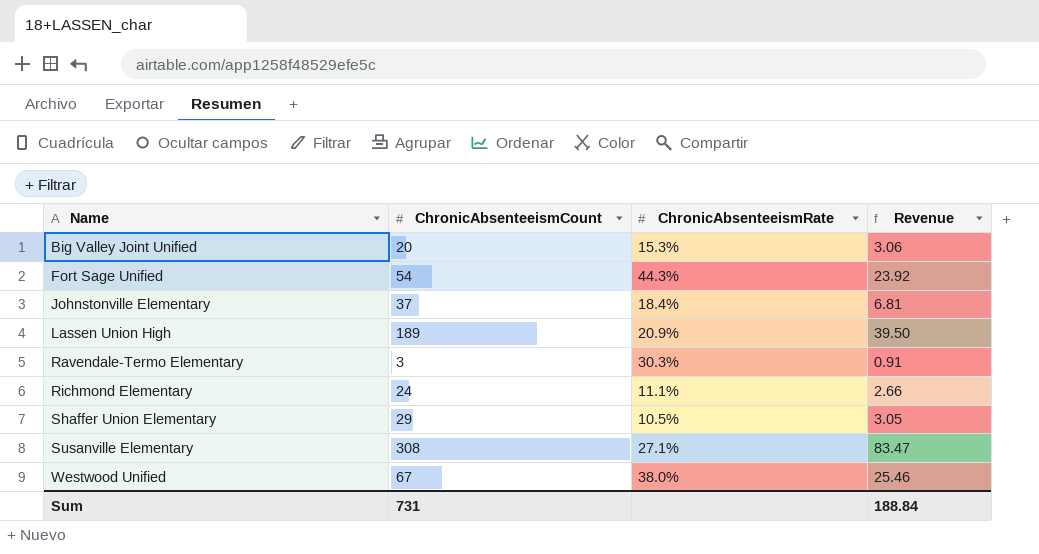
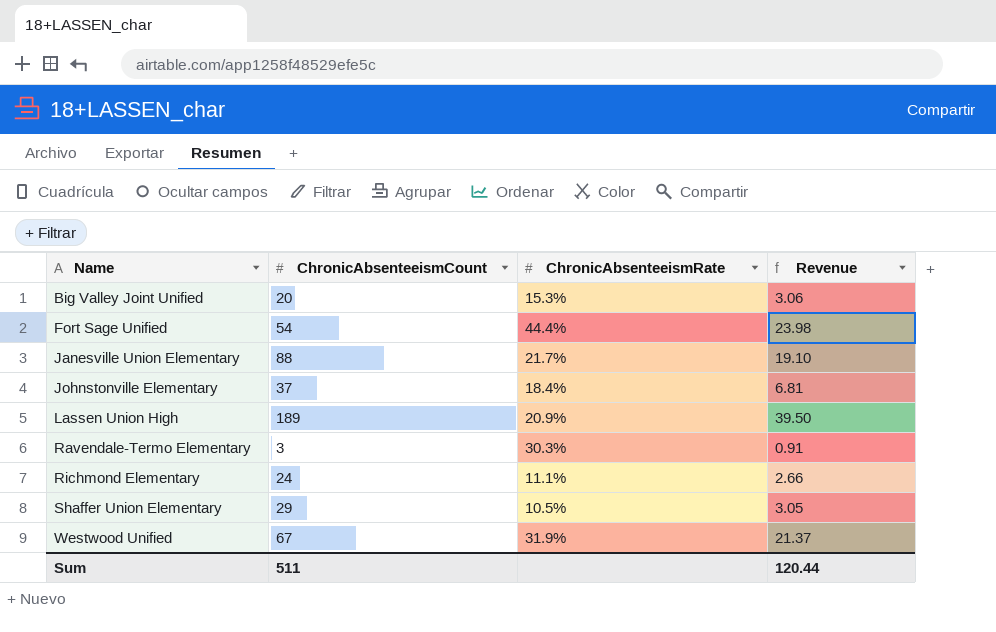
row Susanville Elementary: 308 | 27.1% | 83.47 -> none
Fort Sage Unified | ChronicAbsenteeismRate: 44.3% -> 44.4%
Fort Sage Unified | Revenue: 23.92 -> 23.98
row Janesville Union Elementary: none -> 88 | 21.7% | 19.10
Westwood Unified | ChronicAbsenteeismRate: 38.0% -> 31.9%
Westwood Unified | Revenue: 25.46 -> 21.37
Sum | ChronicAbsenteeismCount: 731 -> 511
Sum | Revenue: 188.84 -> 120.44

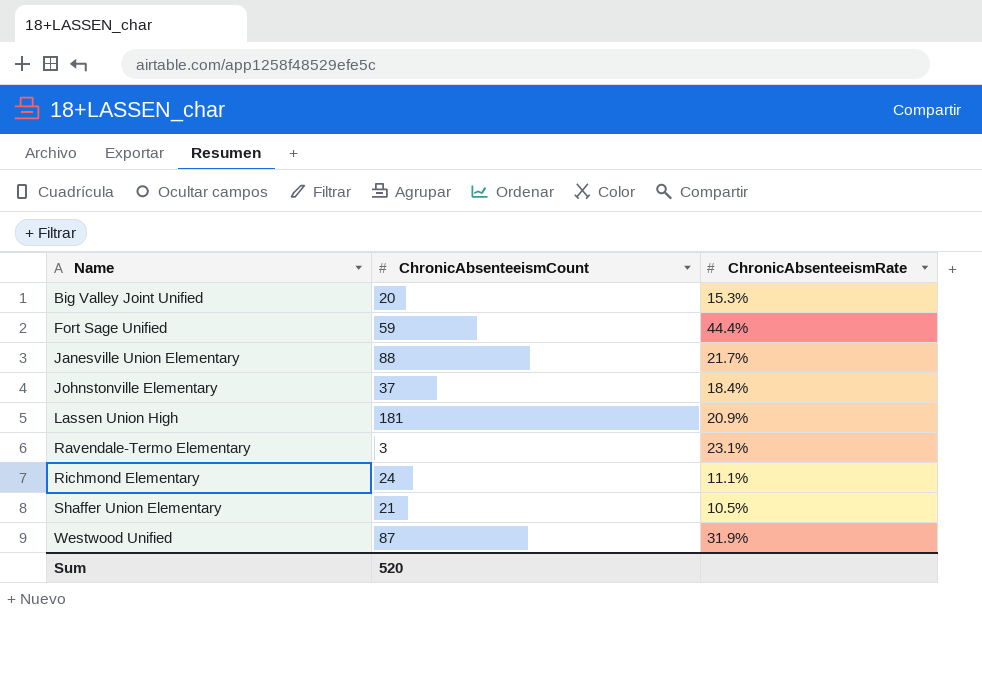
column Revenue | formula: [ChronicAbsenteeismCount] * [ChronicAbsenteeismRate] -> none
Fort Sage Unified | ChronicAbsenteeismCount: 54 -> 59
Lassen Union High | ChronicAbsenteeismCount: 189 -> 181
Ravendale-Termo Elementary | ChronicAbsenteeismRate: 30.3% -> 23.1%
Shaffer Union Elementary | ChronicAbsenteeismCount: 29 -> 21
Westwood Unified | ChronicAbsenteeismCount: 67 -> 87
Sum | ChronicAbsenteeismCount: 511 -> 520

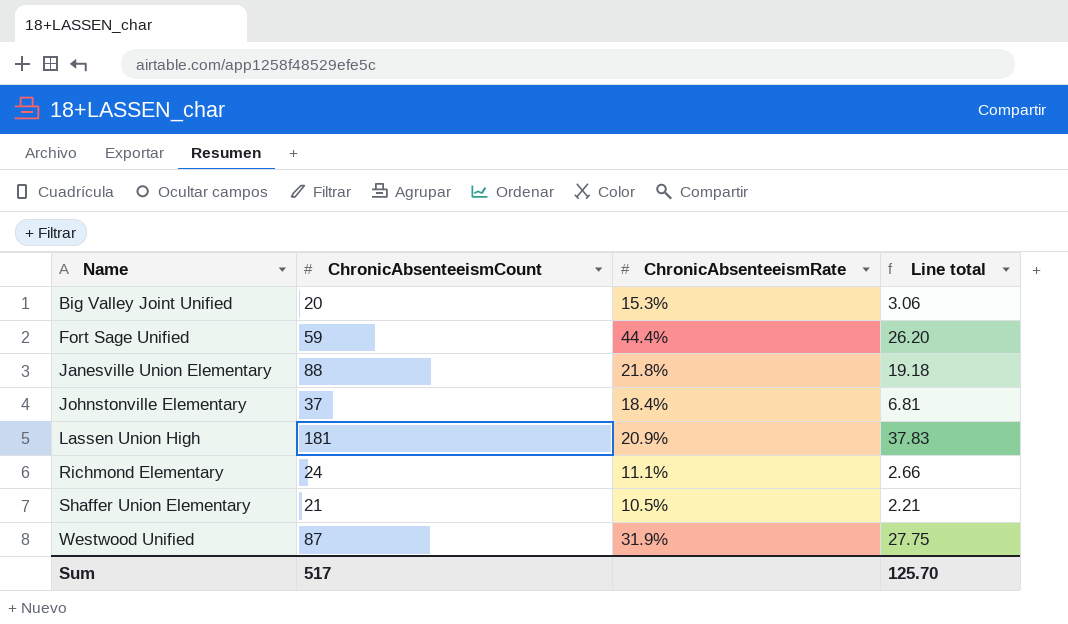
column Line total | formula: none -> [ChronicAbsenteeismCount] * [ChronicAbsenteeismRate]
row Ravendale-Termo Elementary: 3 | 23.1% -> none
Janesville Union Elementary | ChronicAbsenteeismRate: 21.7% -> 21.8%
Sum | ChronicAbsenteeismCount: 520 -> 517

